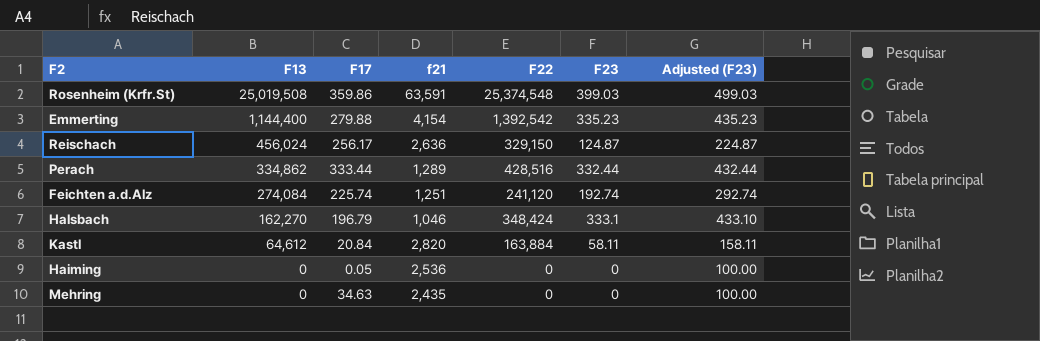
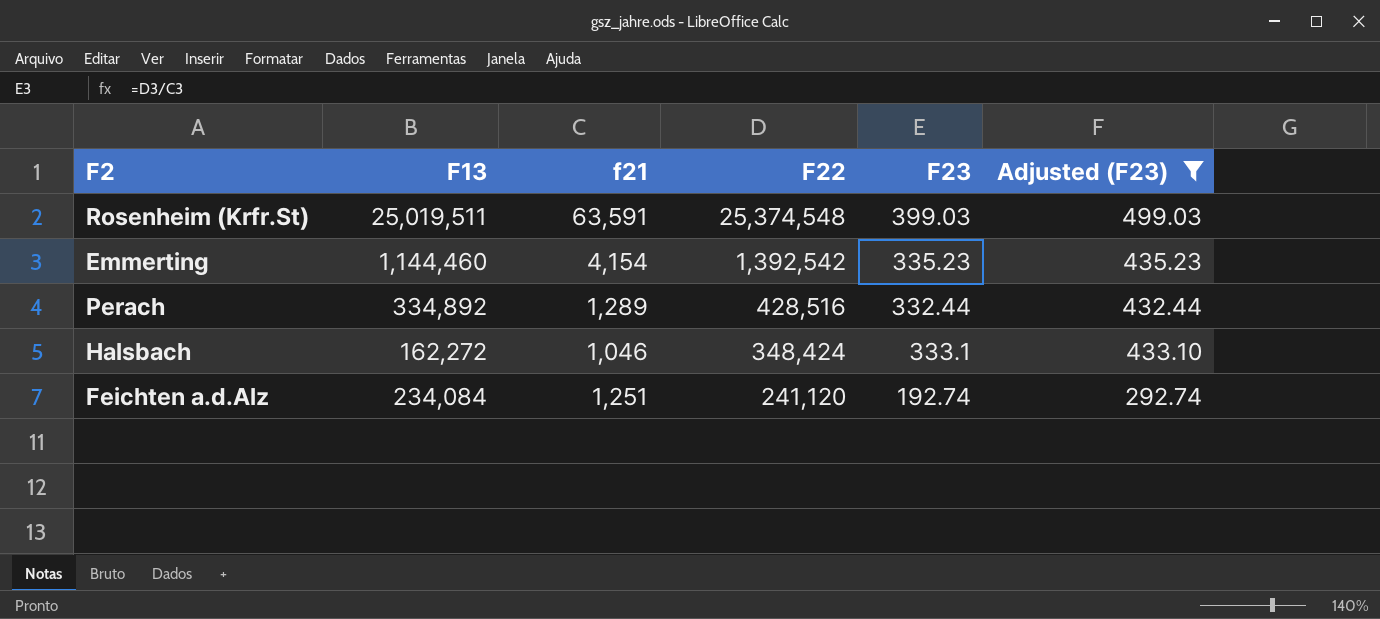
filter: none -> Adjusted (F23) >= 292.74
row order: F13 descending -> F22 descending
column F17 | position: 3 -> none
Rosenheim (Krfr.St) | F13: 25,019,508 -> 25,019,511
Emmerting | F13: 1,144,400 -> 1,144,460
Perach | F13: 334,862 -> 334,892
Halsbach | F13: 162,270 -> 162,272
Feichten a.d.Alz | F13: 274,084 -> 234,084

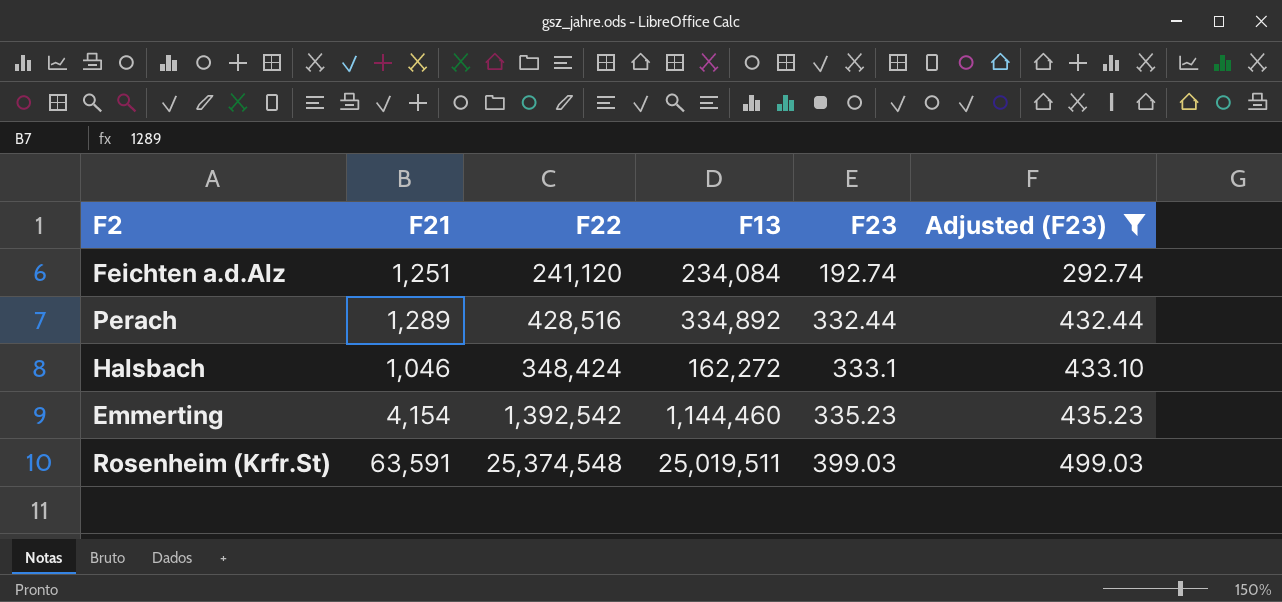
row order: F22 descending -> F23 ascending
column name: f21 -> F21
column F13 | position: 2 -> 4

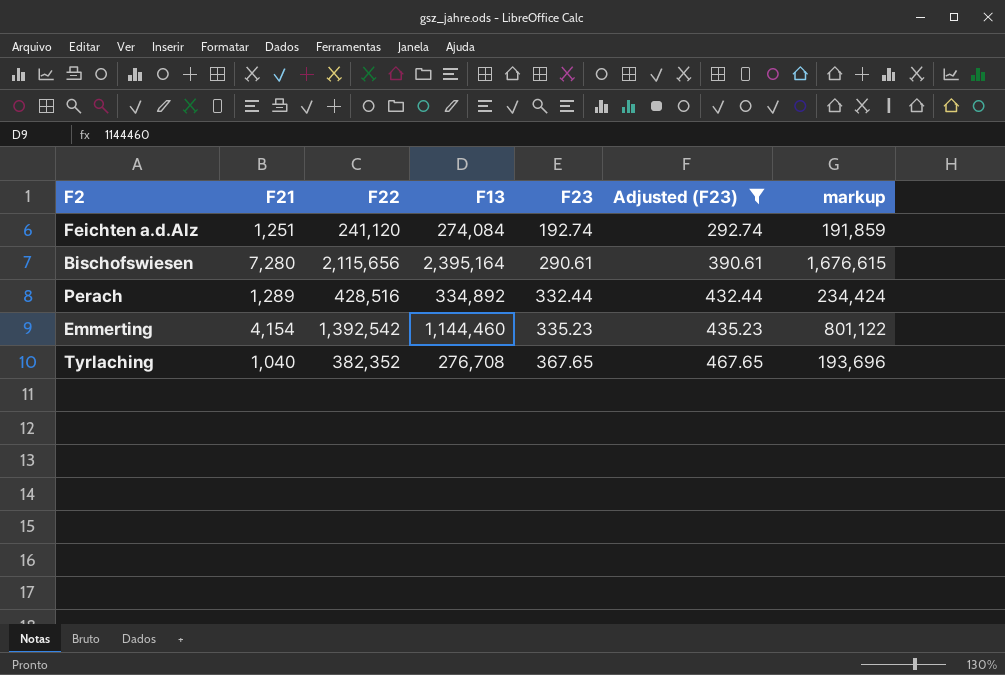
column markup | formula: none -> [F13] * 0.7
row Halsbach: 1,046 | 348,424 | 162,272 | 333.1 | 433.10 -> none
row Rosenheim (Krfr.St): 63,591 | 25,374,548 | 25,019,511 | 399.03 | 499.03 -> none
Feichten a.d.Alz | F13: 234,084 -> 274,084
row Bischofswiesen: none -> 7,280 | 2,115,656 | 2,395,164 | 290.61 | 390.61 | 1,676,615
row Tyrlaching: none -> 1,040 | 382,352 | 276,708 | 367.65 | 467.65 | 193,696

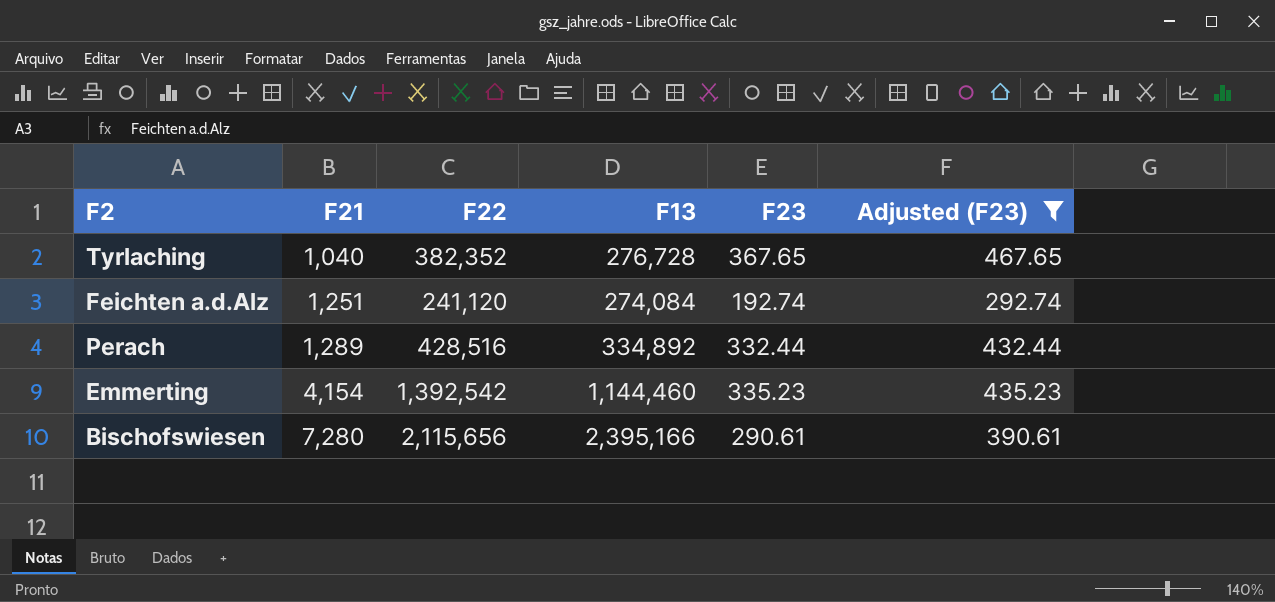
row order: F23 ascending -> F21 ascending
column markup | formula: [F13] * 0.7 -> none
Tyrlaching | F13: 276,708 -> 276,728
Bischofswiesen | F13: 2,395,164 -> 2,395,166

